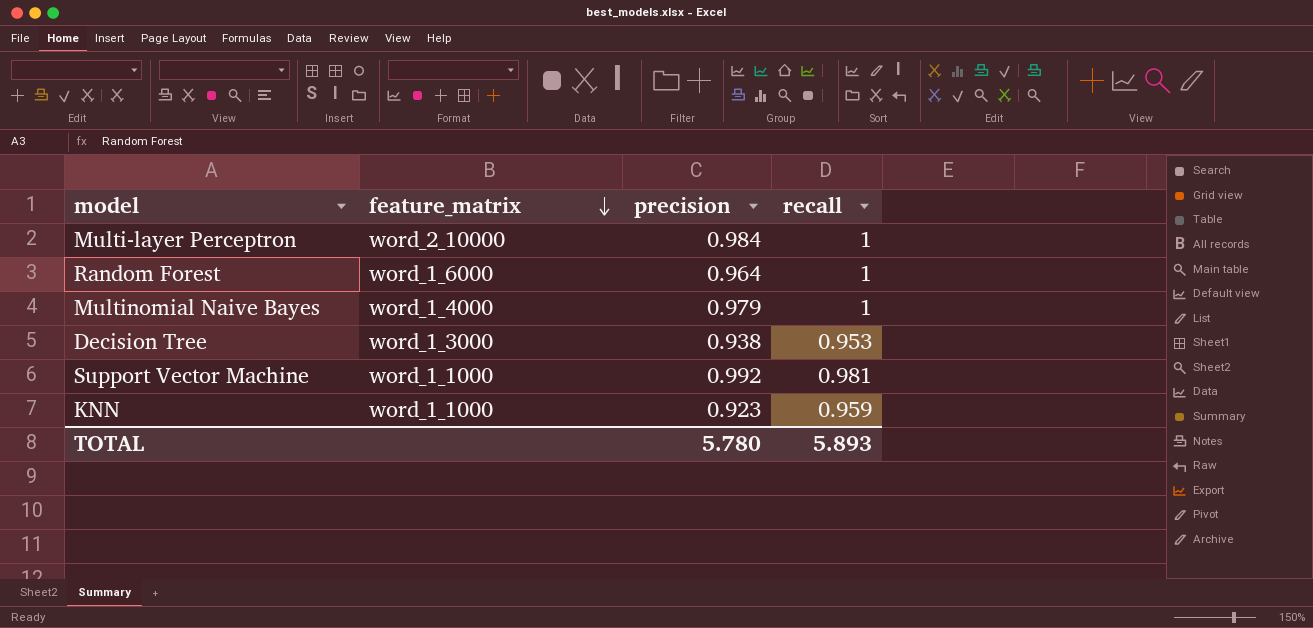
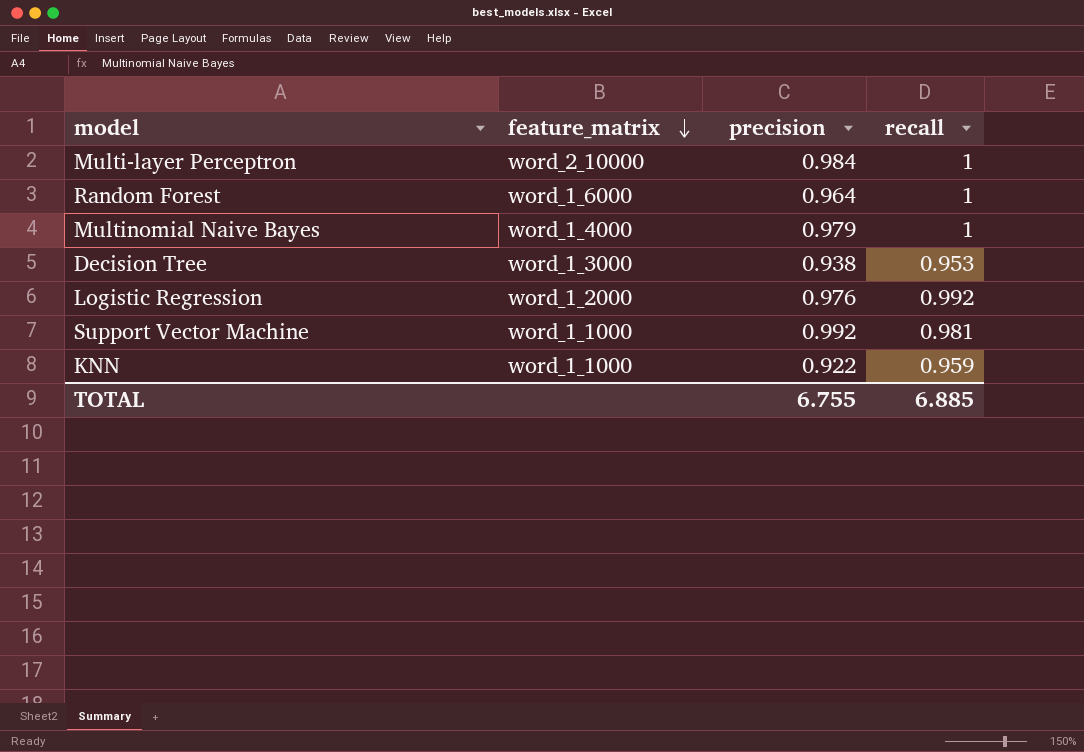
row Logistic Regression: none -> word_1_2000 | 0.976 | 0.992
KNN | precision: 0.923 -> 0.922
TOTAL | precision: 5.780 -> 6.755
TOTAL | recall: 5.893 -> 6.885

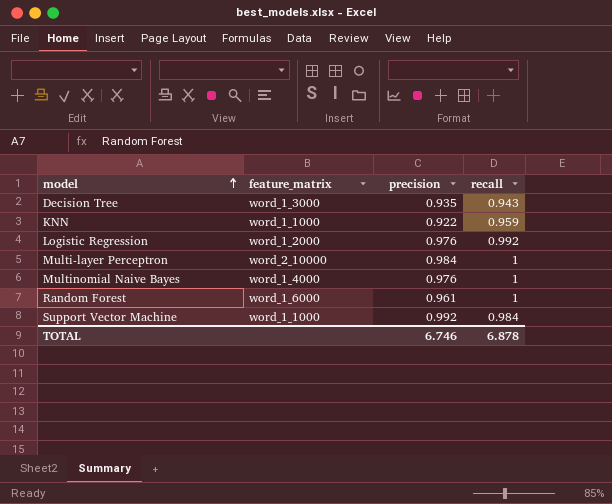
row order: feature_matrix descending -> model ascending
Decision Tree | precision: 0.938 -> 0.935
Decision Tree | recall: 0.953 -> 0.943
Multinomial Naive Bayes | precision: 0.979 -> 0.976
Random Forest | precision: 0.964 -> 0.961
Support Vector Machine | recall: 0.981 -> 0.984
TOTAL | precision: 6.755 -> 6.746
TOTAL | recall: 6.885 -> 6.878

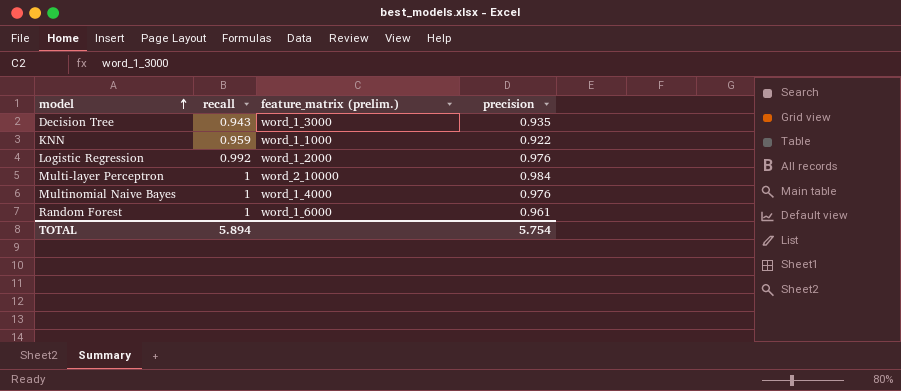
column recall | position: 4 -> 2
column name: feature_matrix -> feature_matrix (prelim.)
row Support Vector Machine: word_1_1000 | 0.992 | 0.984 -> none
TOTAL | recall: 6.878 -> 5.894
TOTAL | precision: 6.746 -> 5.754

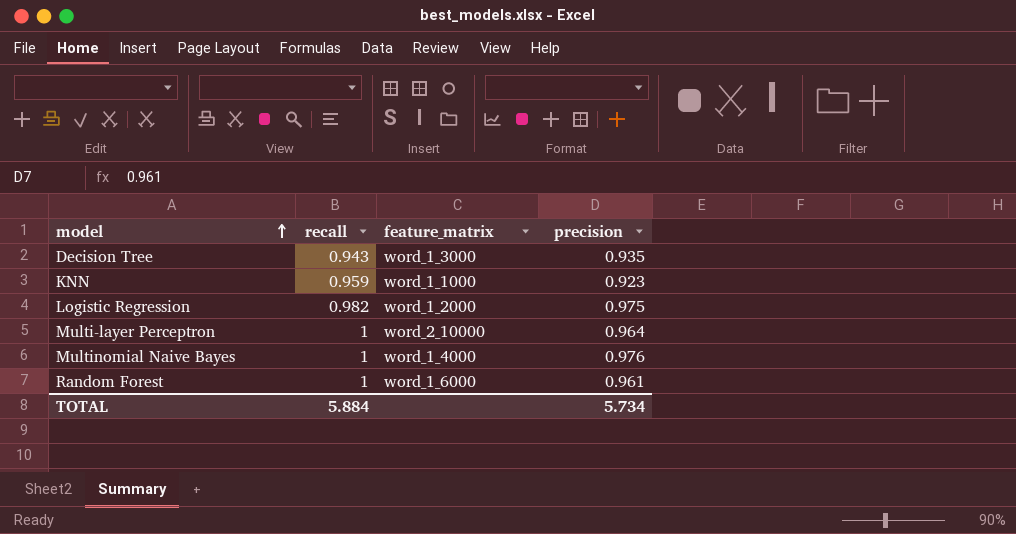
column name: feature_matrix (prelim.) -> feature_matrix
KNN | precision: 0.922 -> 0.923
Logistic Regression | recall: 0.992 -> 0.982
Logistic Regression | precision: 0.976 -> 0.975
Multi-layer Perceptron | precision: 0.984 -> 0.964
TOTAL | recall: 5.894 -> 5.884
TOTAL | precision: 5.754 -> 5.734

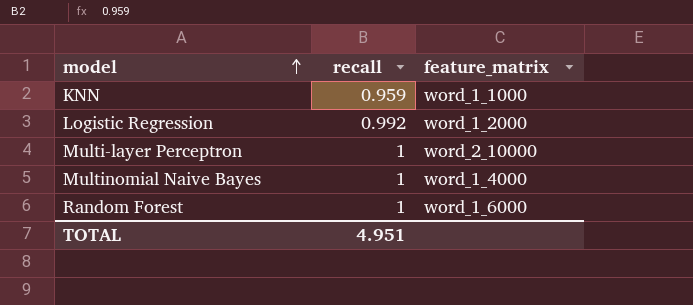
column precision | position: 4 -> none
row Decision Tree: 0.943 | word_1_3000 | 0.935 -> none
Logistic Regression | recall: 0.982 -> 0.992
TOTAL | recall: 5.884 -> 4.951

